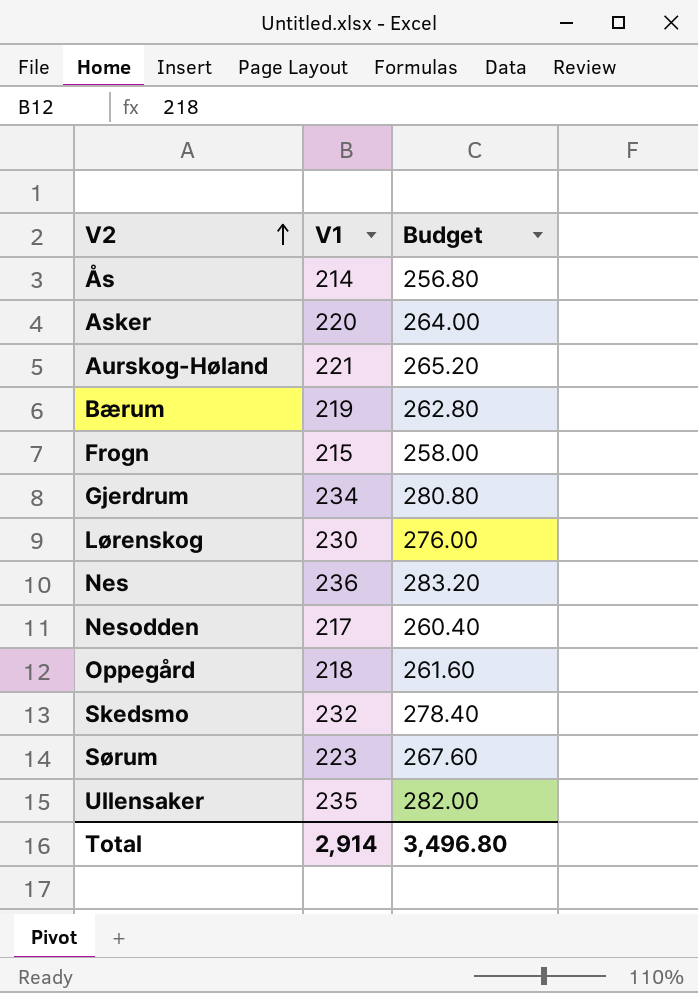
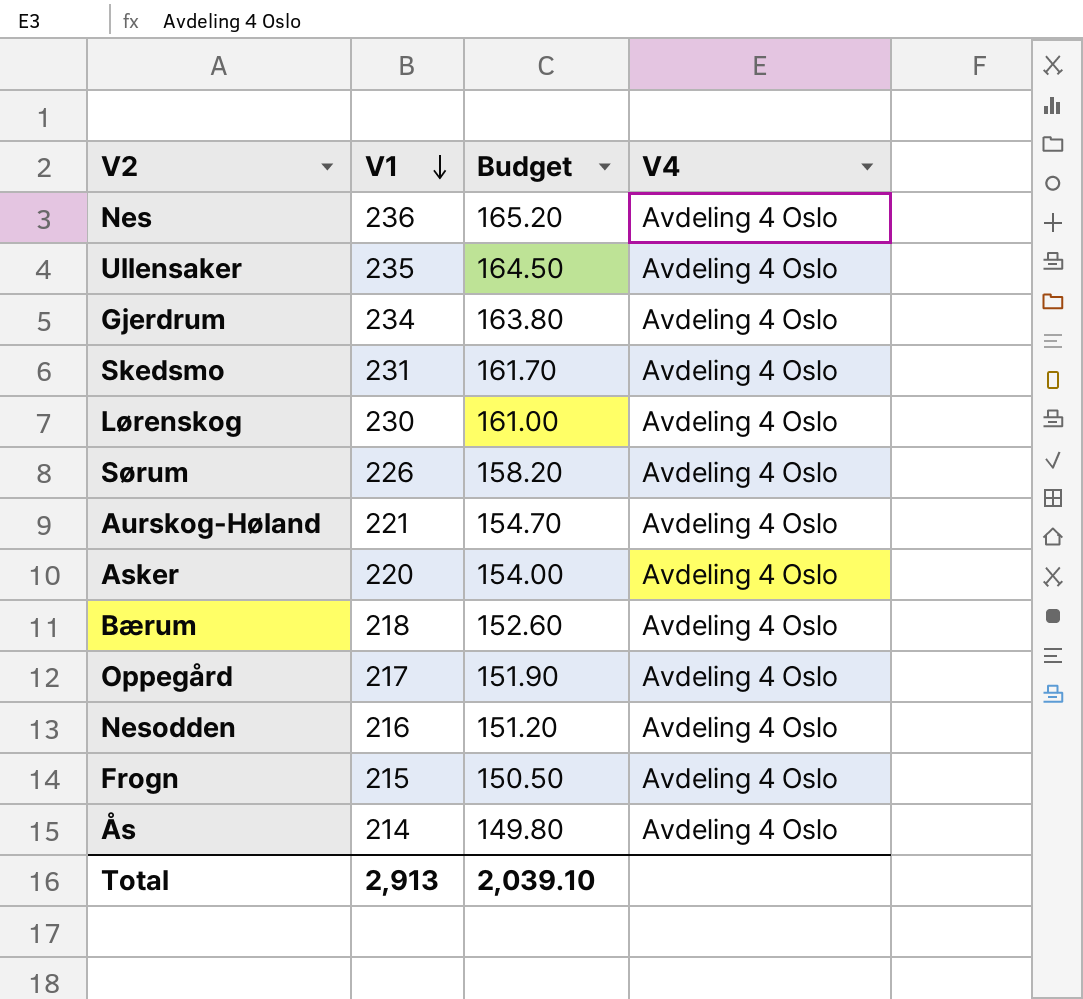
row order: V2 ascending -> V1 descending
column Budget | formula: [V1] * 1.2 -> [V1] * 0.7
column V4 | position: none -> 4
Skedsmo | V1: 232 -> 231
Sørum | V1: 223 -> 226
Bærum | V1: 219 -> 218
Oppegård | V1: 218 -> 217
Nesodden | V1: 217 -> 216
Total | V1: 2,914 -> 2,913
Total | Budget: 3,496.80 -> 2,039.10

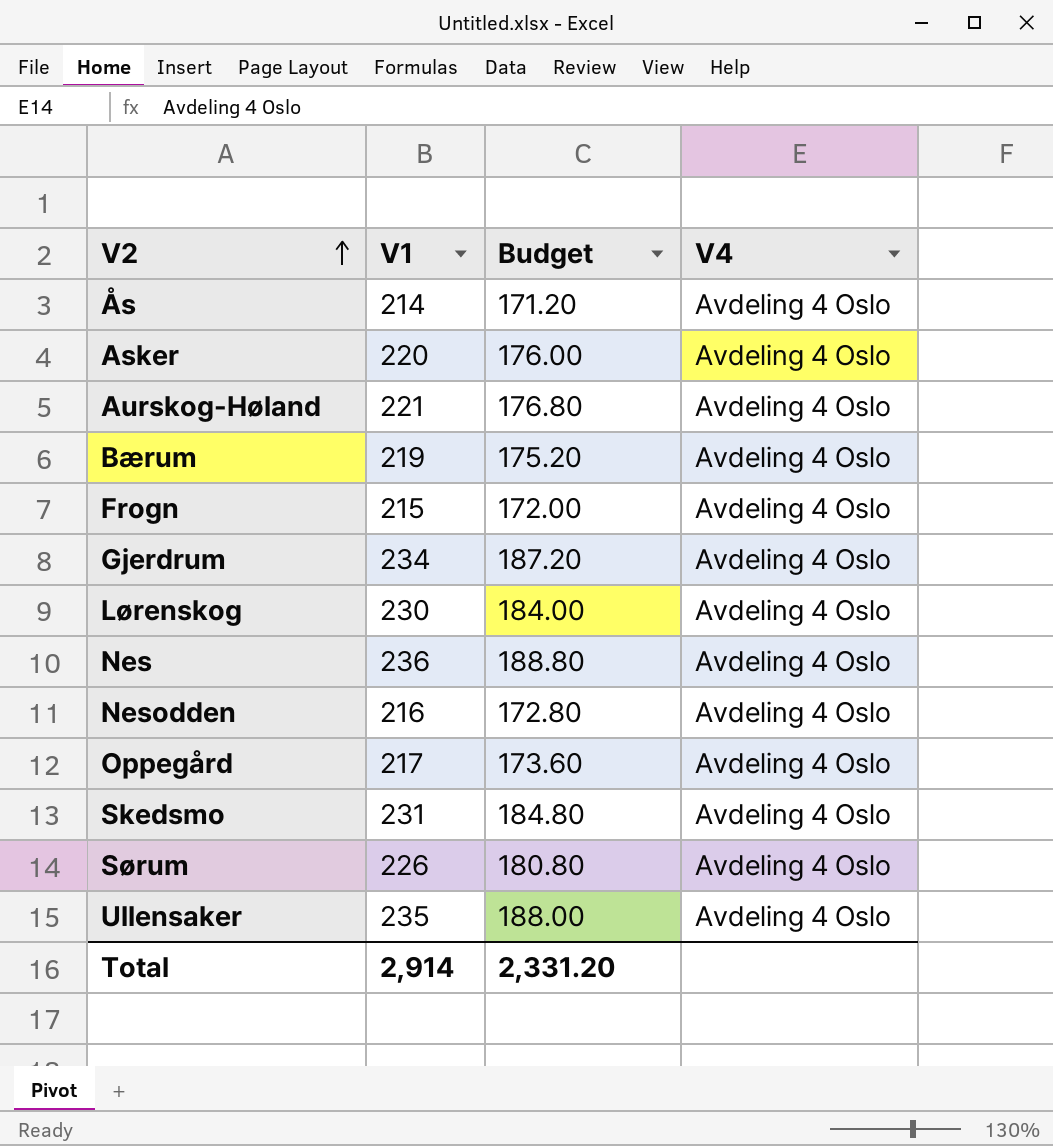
row order: V1 descending -> V2 ascending
column Budget | formula: [V1] * 0.7 -> [V1] * 0.8
Bærum | V1: 218 -> 219
Total | V1: 2,913 -> 2,914
Total | Budget: 2,039.10 -> 2,331.20

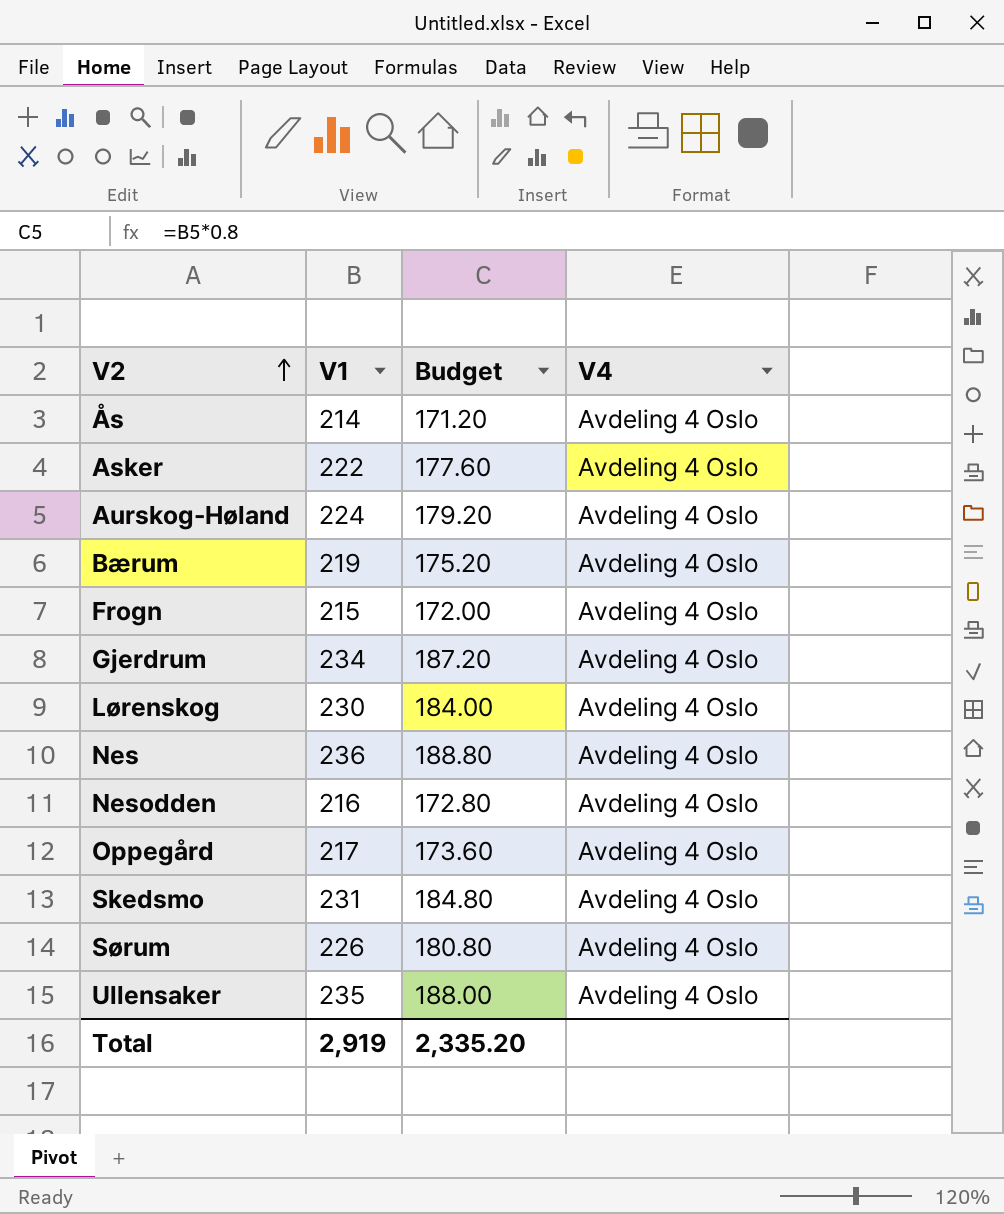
Asker | V1: 220 -> 222
Asker | Budget: 176.00 -> 177.60
Aurskog-Høland | V1: 221 -> 224
Aurskog-Høland | Budget: 176.80 -> 179.20
Total | V1: 2,914 -> 2,919
Total | Budget: 2,331.20 -> 2,335.20

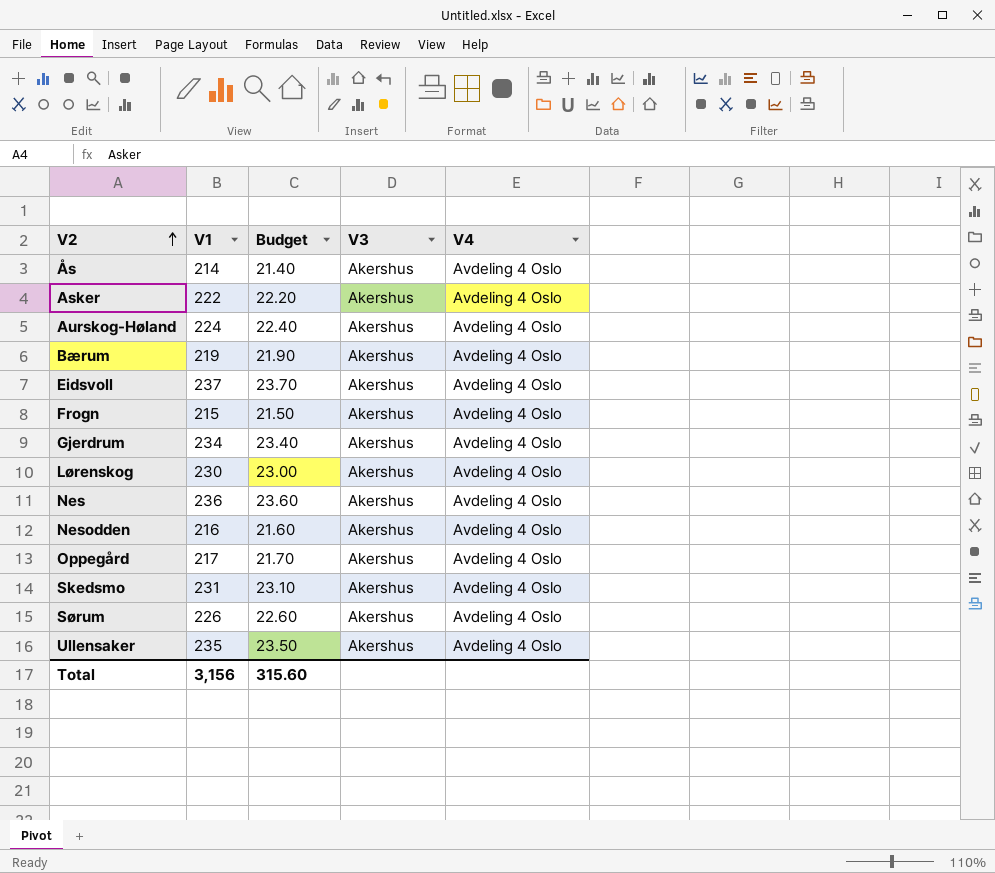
column Budget | formula: [V1] * 0.8 -> [V1] * 0.1
column V3 | position: none -> 4
row Eidsvoll: none -> 237 | 23.70 | Akershus | Avdeling 4 Oslo
Total | V1: 2,919 -> 3,156
Total | Budget: 2,335.20 -> 315.60

